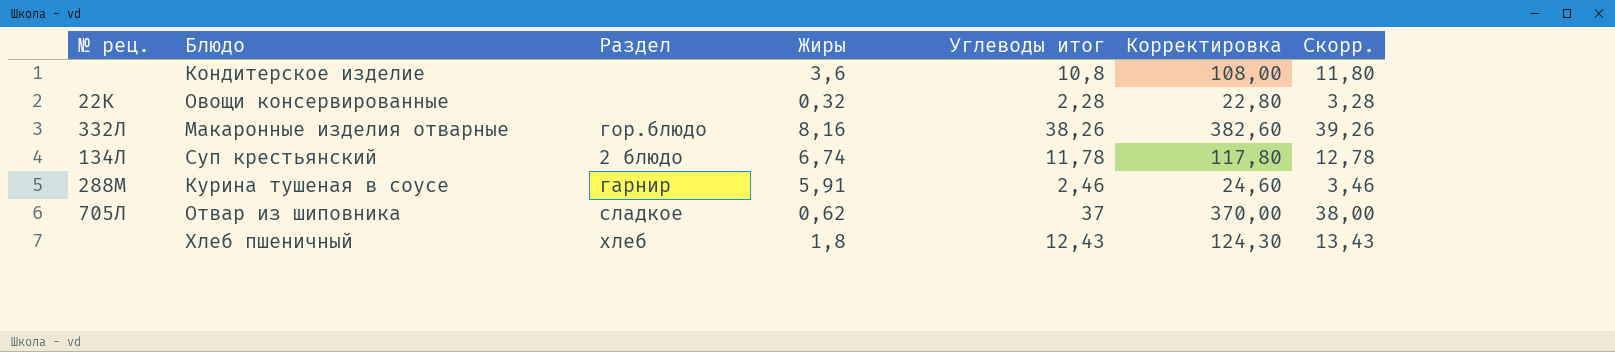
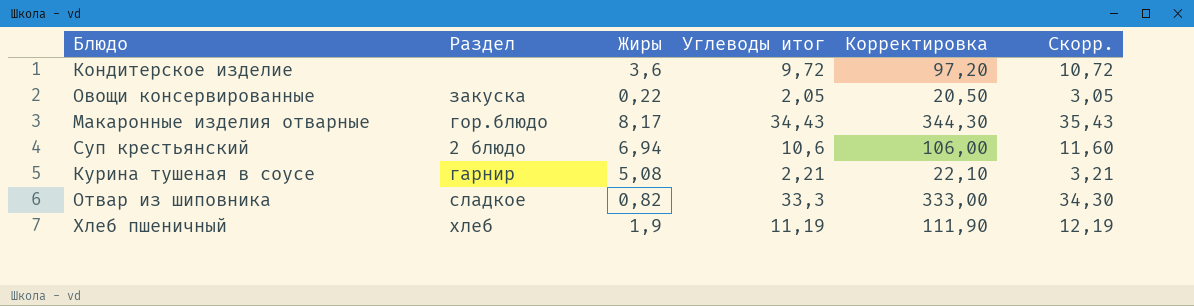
column № рец. | position: 1 -> none
Кондитерское изделие | Углеводы итог: 10,8 -> 9,72
Кондитерское изделие | Корректировка: 108,00 -> 97,20
Кондитерское изделие | Скорр.: 11,80 -> 10,72
Овощи консервированные | Раздел: none -> закуска
Овощи консервированные | Жиры: 0,32 -> 0,22
Овощи консервированные | Углеводы итог: 2,28 -> 2,05
Овощи консервированные | Корректировка: 22,80 -> 20,50
Овощи консервированные | Скорр.: 3,28 -> 3,05
Макаронные изделия отварные | Жиры: 8,16 -> 8,17
Макаронные изделия отварные | Углеводы итог: 38,26 -> 34,43
Макаронные изделия отварные | Корректировка: 382,60 -> 344,30
Макаронные изделия отварные | Скорр.: 39,26 -> 35,43
Суп крестьянский | Жиры: 6,74 -> 6,94
Суп крестьянский | Углеводы итог: 11,78 -> 10,6
Суп крестьянский | Корректировка: 117,80 -> 106,00
Суп крестьянский | Скорр.: 12,78 -> 11,60
Курина тушеная в соусе | Жиры: 5,91 -> 5,08
Курина тушеная в соусе | Углеводы итог: 2,46 -> 2,21
Курина тушеная в соусе | Корректировка: 24,60 -> 22,10
Курина тушеная в соусе | Скорр.: 3,46 -> 3,21
Отвар из шиповника | Жиры: 0,62 -> 0,82
Отвар из шиповника | Углеводы итог: 37 -> 33,3
Отвар из шиповника | Корректировка: 370,00 -> 333,00
Отвар из шиповника | Скорр.: 38,00 -> 34,30
Хлеб пшеничный | Жиры: 1,8 -> 1,9
Хлеб пшеничный | Углеводы итог: 12,43 -> 11,19
Хлеб пшеничный | Корректировка: 124,30 -> 111,90
Хлеб пшеничный | Скорр.: 13,43 -> 12,19

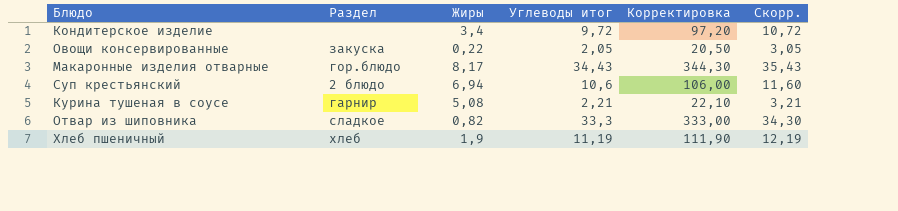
Кондитерское изделие | Жиры: 3,6 -> 3,4

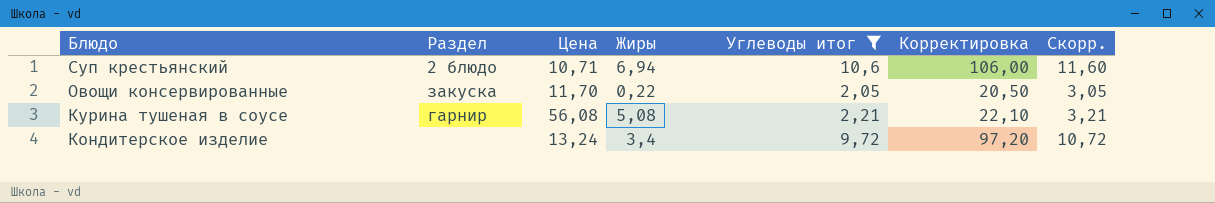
filter: none -> Углеводы итог <= 10,6
row order: none -> Блюдо descending
column Цена | position: none -> 3

